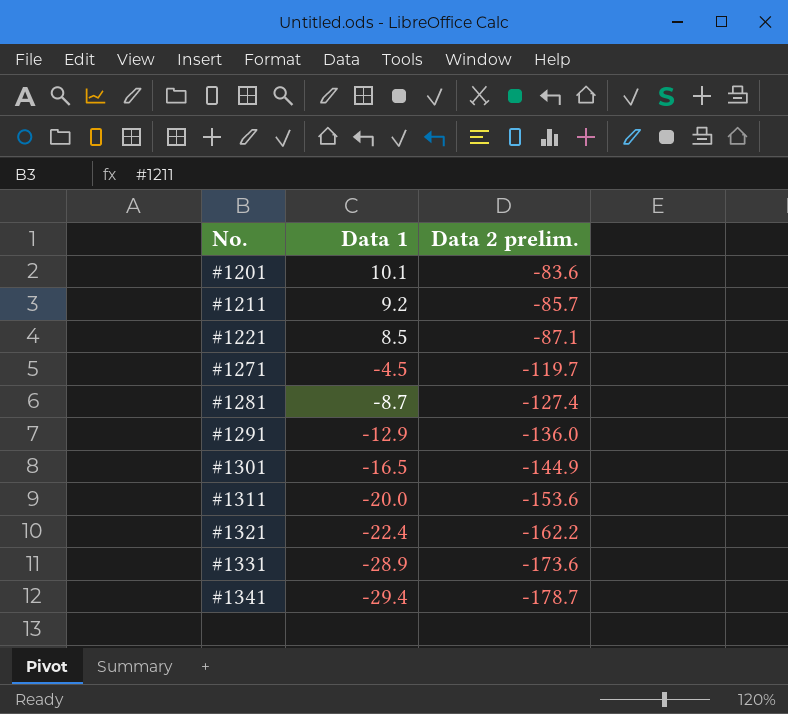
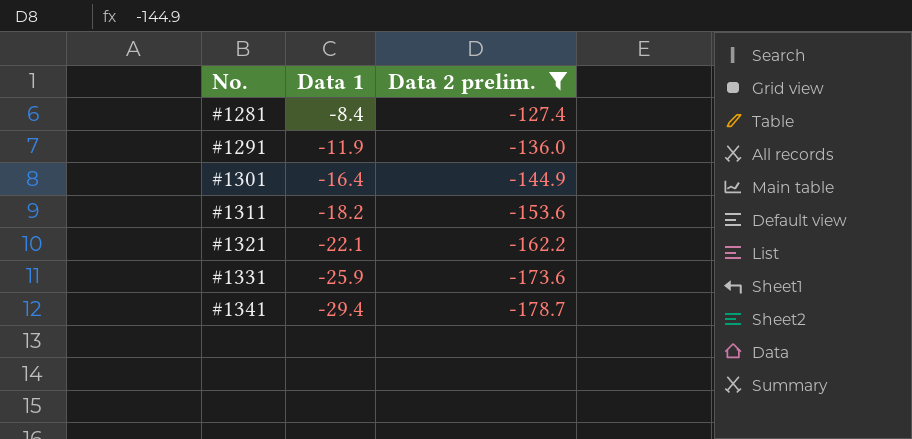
filter: none -> Data 2 prelim. <= -127.4
#1281 | Data 1: -8.7 -> -8.4
#1291 | Data 1: -12.9 -> -11.9
#1301 | Data 1: -16.5 -> -16.4
#1311 | Data 1: -20.0 -> -18.2
#1321 | Data 1: -22.4 -> -22.1
#1331 | Data 1: -28.9 -> -25.9

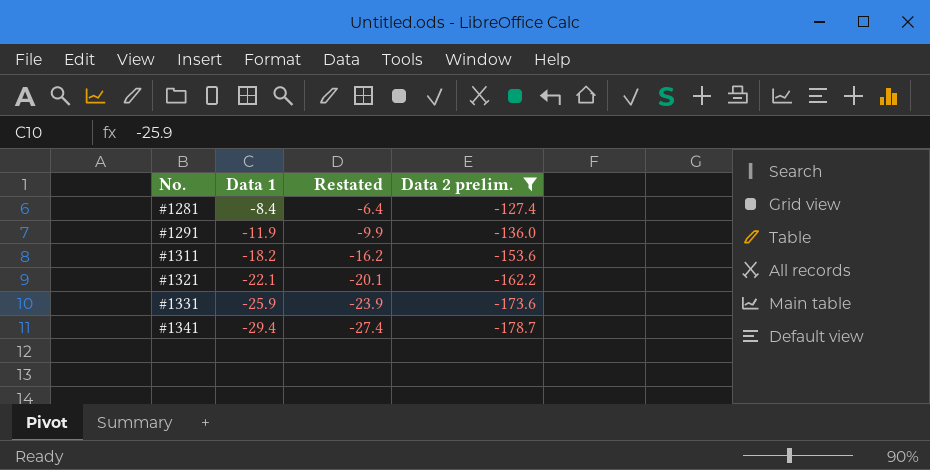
column Restated | formula: none -> [Data 1] + 2
row #1301: -16.4 | -144.9 -> none

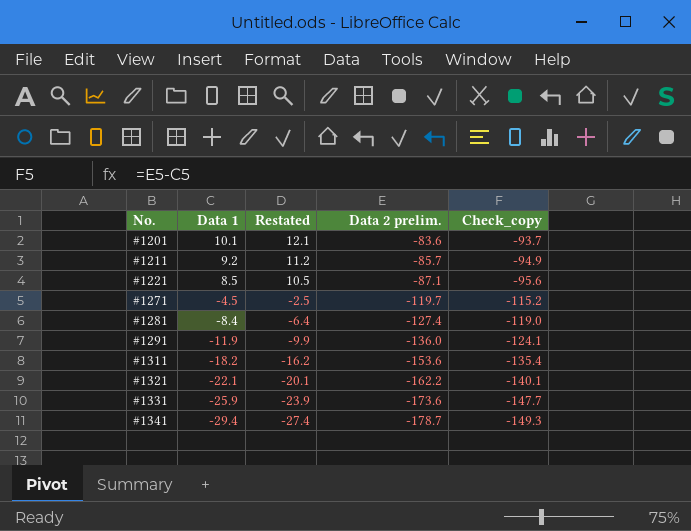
filter: Data 2 prelim. <= -127.4 -> none
column Check_copy | formula: none -> [Data 2 prelim.] - [Data 1]

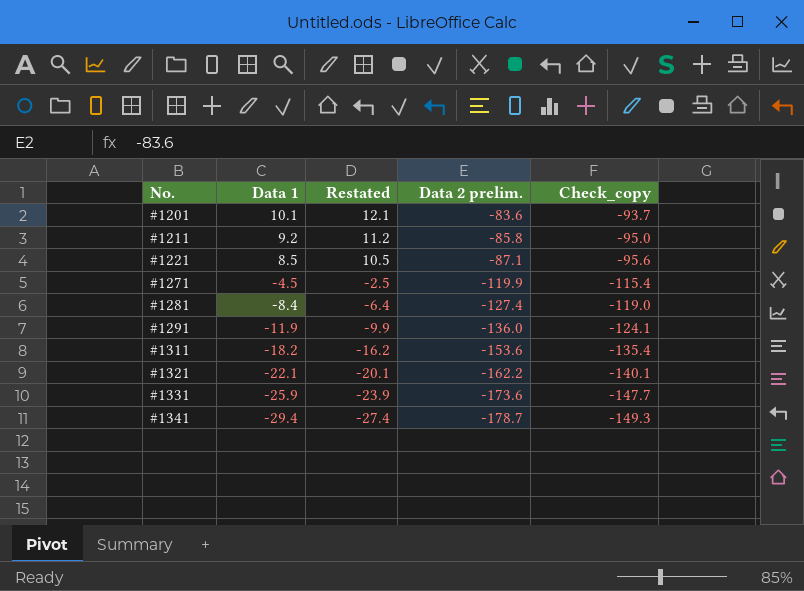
#1211 | Data 2 prelim.: -85.7 -> -85.8
#1211 | Check_copy: -94.9 -> -95.0
#1271 | Data 2 prelim.: -119.7 -> -119.9
#1271 | Check_copy: -115.2 -> -115.4

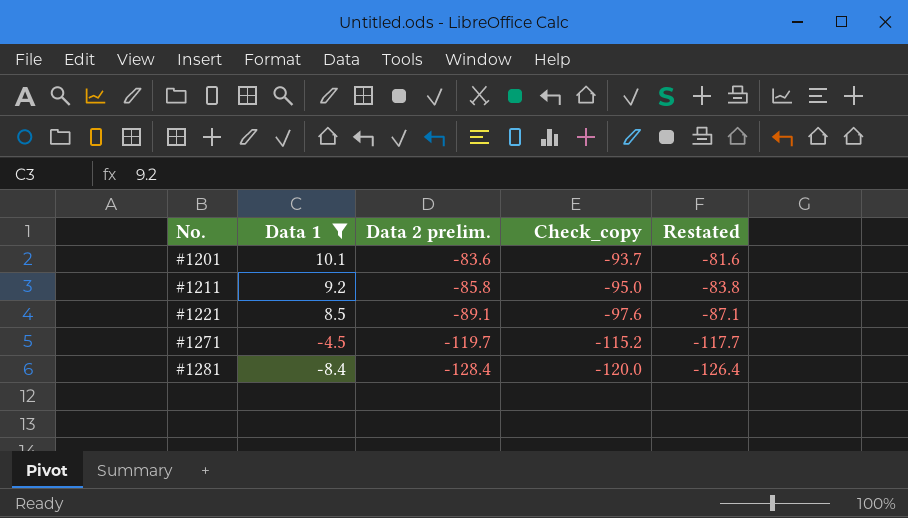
filter: none -> Data 1 >= -8.4
column Restated | formula: [Data 1] + 2 -> [Data 2 prelim.] + 2
column Restated | position: 3 -> 5
#1221 | Data 2 prelim.: -87.1 -> -89.1
#1221 | Check_copy: -95.6 -> -97.6
#1271 | Data 2 prelim.: -119.9 -> -119.7
#1271 | Check_copy: -115.4 -> -115.2
#1281 | Data 2 prelim.: -127.4 -> -128.4
#1281 | Check_copy: -119.0 -> -120.0

